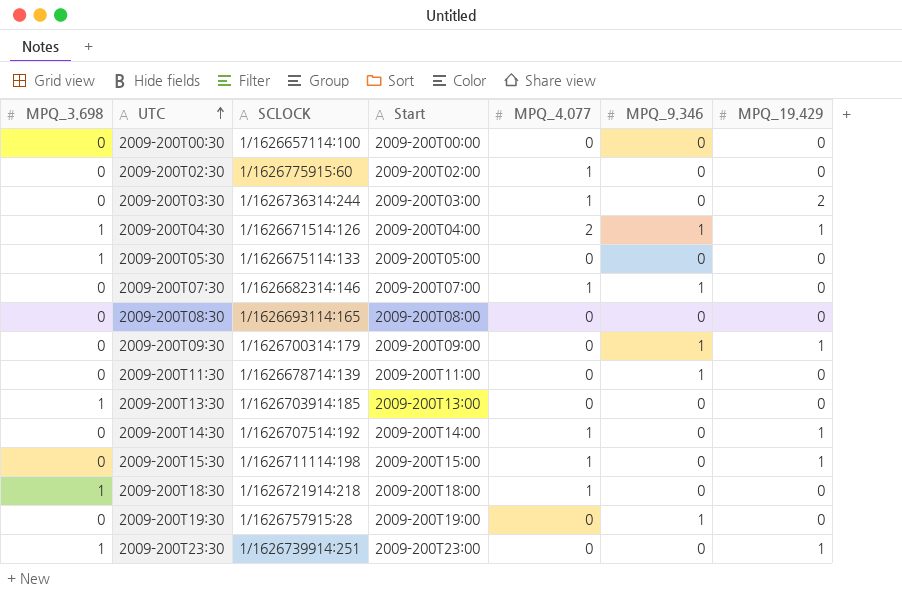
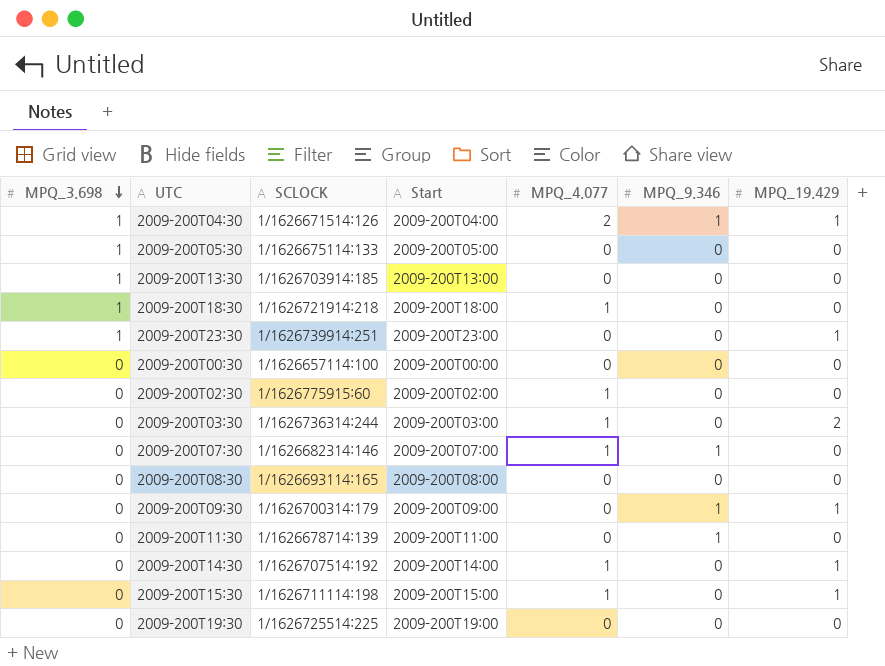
row order: UTC ascending -> MPQ_3.698 descending
2009-200T19:30 | SCLOCK: 1/1626757915:28 -> 1/1626725514:225
2009-200T19:30 | MPQ_9.346: 1 -> 0

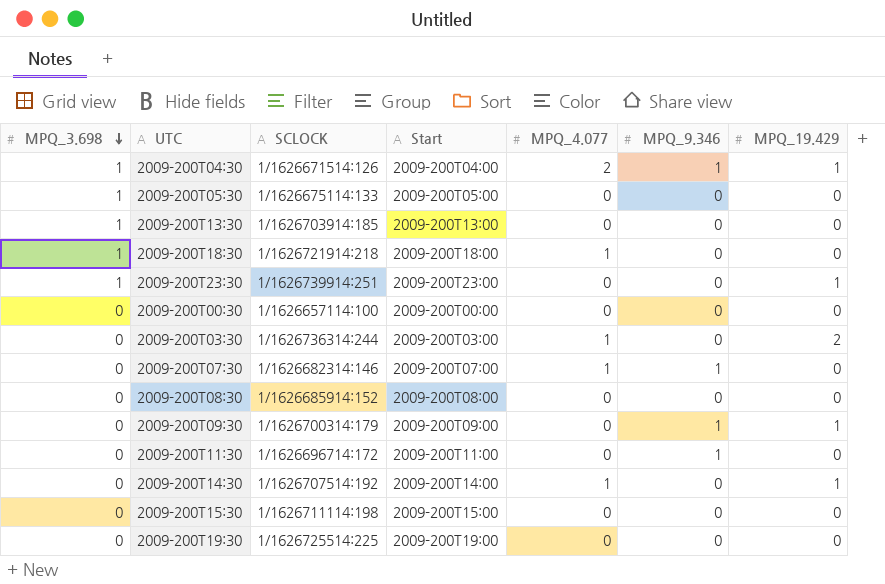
row 2009-200T02:30: 0 | 1/1626775915:60 | 2009-200T02:00 | 1 | 0 | 0 -> none
2009-200T08:30 | SCLOCK: 1/1626693114:165 -> 1/1626685914:152
2009-200T11:30 | SCLOCK: 1/1626678714:139 -> 1/1626696714:172
2009-200T15:30 | MPQ_4.077: 1 -> 0
2009-200T15:30 | MPQ_19.429: 1 -> 0

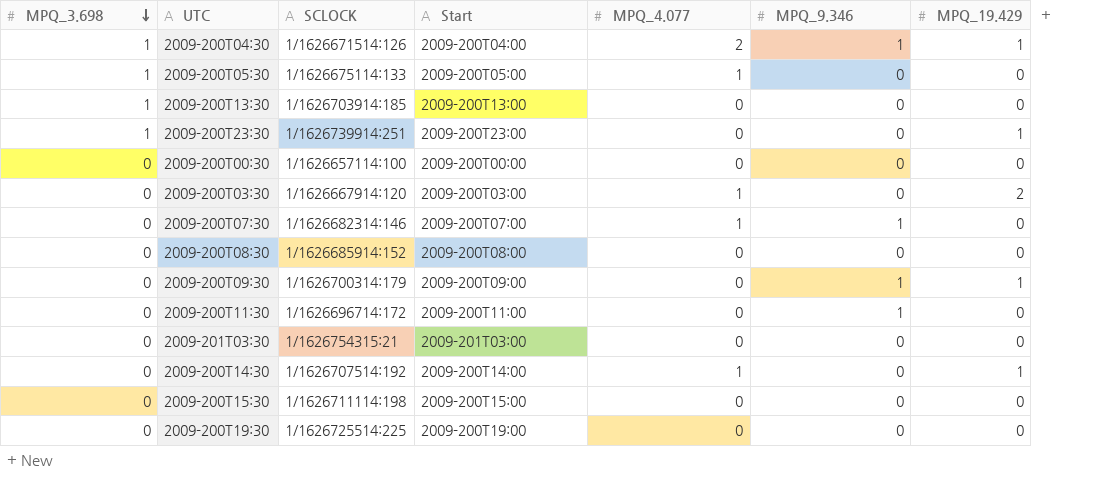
row 2009-200T18:30: 1 | 1/1626721914:218 | 2009-200T18:00 | 1 | 0 | 0 -> none
2009-200T05:30 | MPQ_4.077: 0 -> 1
2009-200T03:30 | SCLOCK: 1/1626736314:244 -> 1/1626667914:120
row 2009-201T03:30: none -> 0 | 1/1626754315:21 | 2009-201T03:00 | 0 | 0 | 0

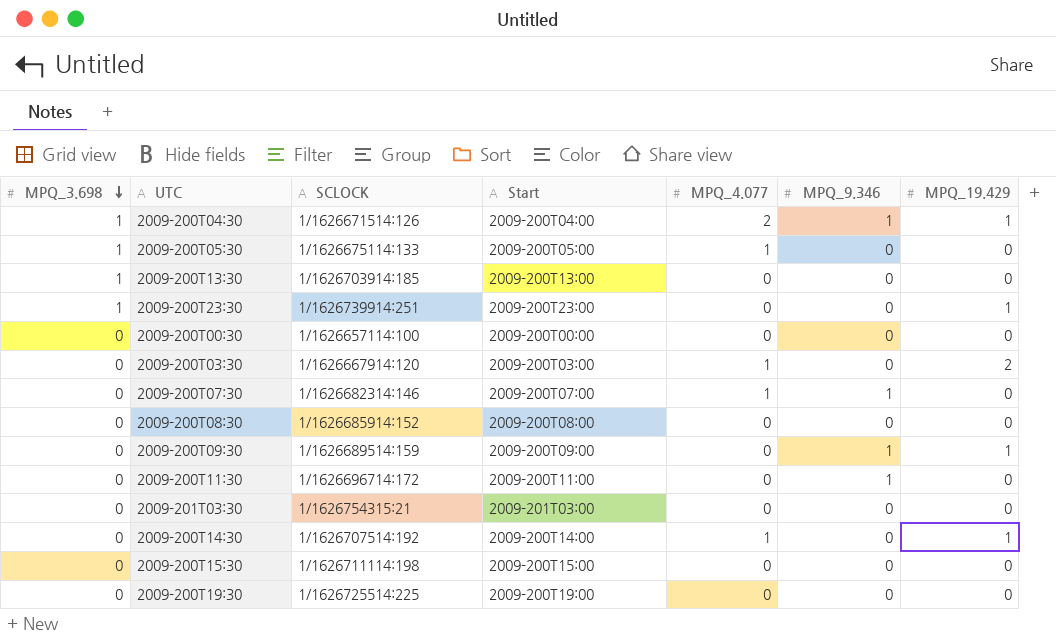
2009-200T09:30 | SCLOCK: 1/1626700314:179 -> 1/1626689514:159

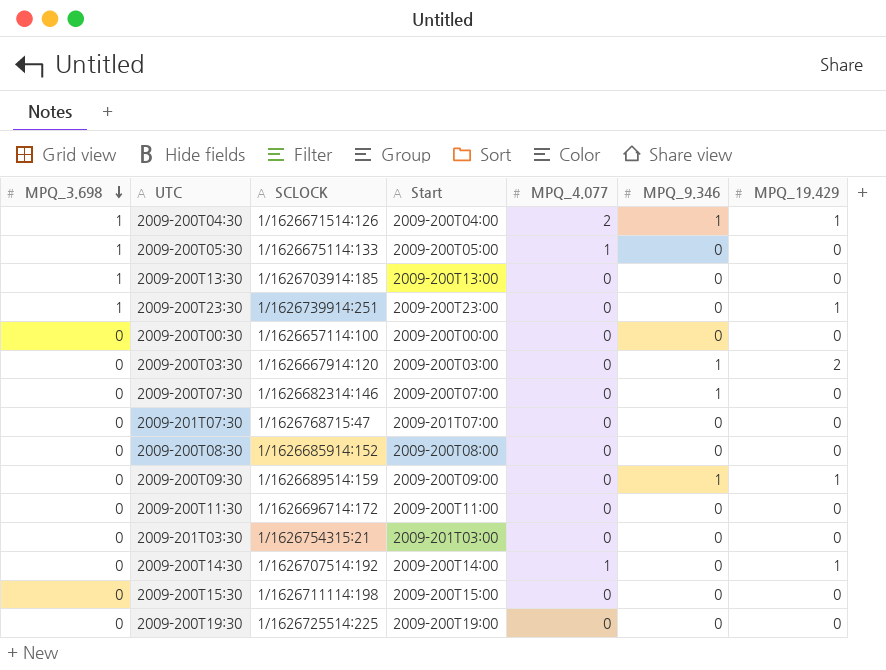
2009-200T03:30 | MPQ_4.077: 1 -> 0
2009-200T03:30 | MPQ_9.346: 0 -> 1
2009-200T07:30 | MPQ_4.077: 1 -> 0
row 2009-201T07:30: none -> 0 | 1/1626768715:47 | 2009-201T07:00 | 0 | 0 | 0
2009-200T11:30 | MPQ_9.346: 1 -> 0

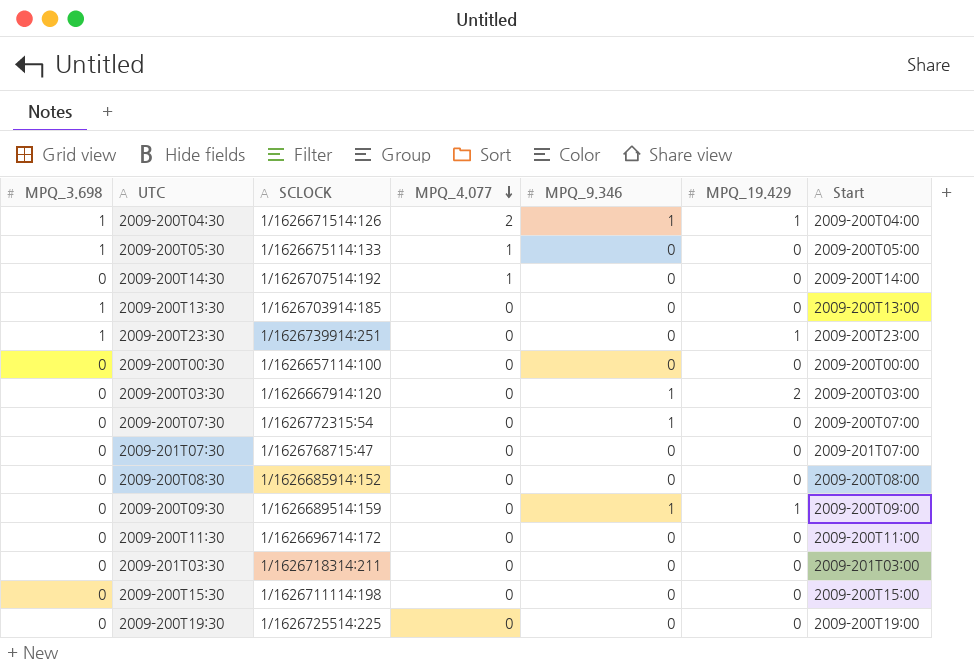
row order: MPQ_3.698 descending -> MPQ_4.077 descending
column Start | position: 4 -> 7
2009-200T14:30 | MPQ_19.429: 1 -> 0
2009-200T07:30 | SCLOCK: 1/1626682314:146 -> 1/1626772315:54
2009-201T03:30 | SCLOCK: 1/1626754315:21 -> 1/1626718314:211

